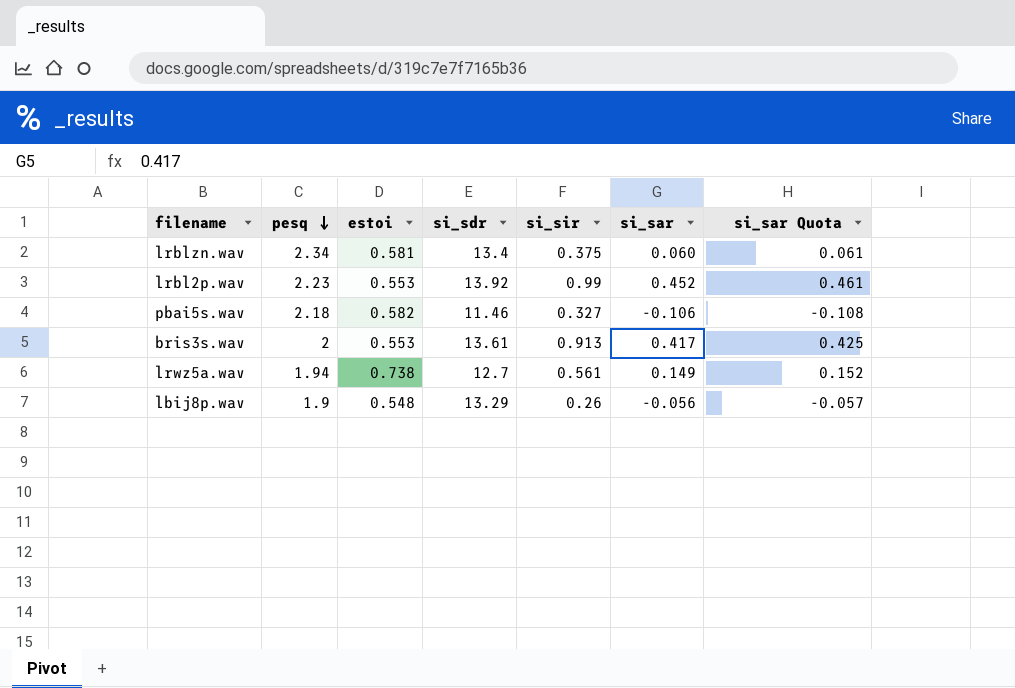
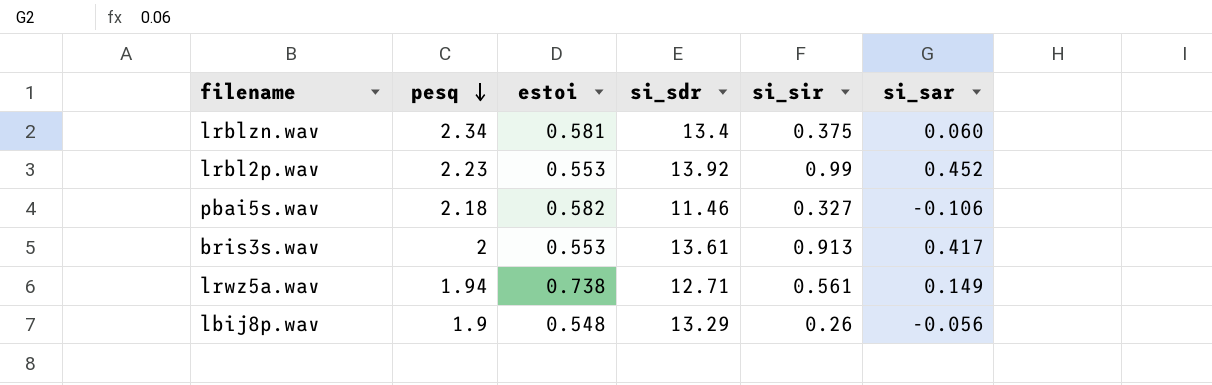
column si_sar Quota | formula: [si_sar] * 1.02 -> none
lrwz5a.wav | si_sdr: 12.7 -> 12.71

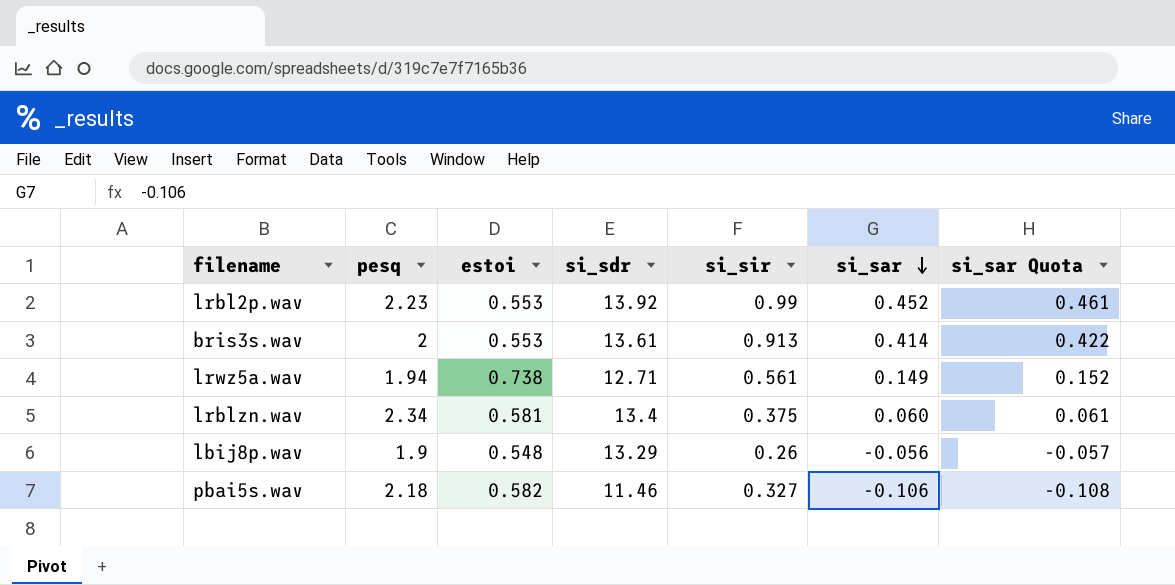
row order: pesq descending -> si_sar descending
column si_sar Quota | formula: none -> [si_sar] * 1.02
bris3s.wav | si_sar: 0.417 -> 0.414

